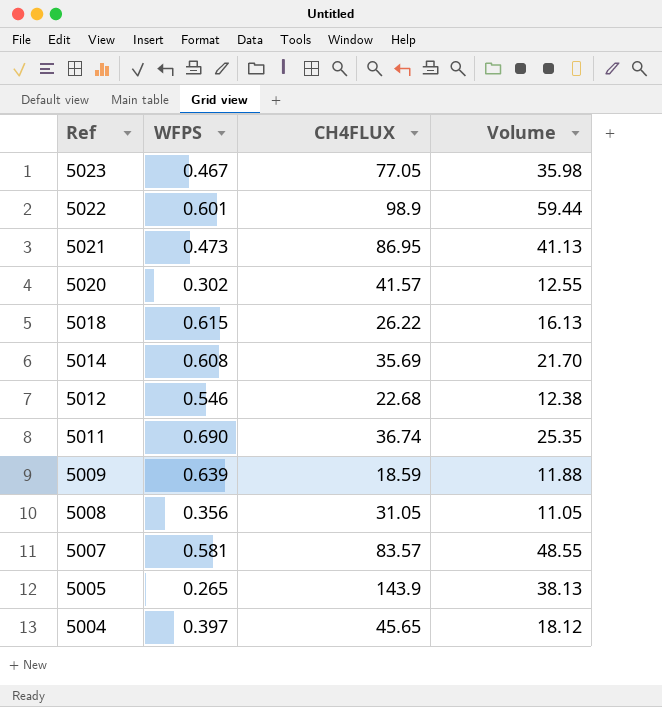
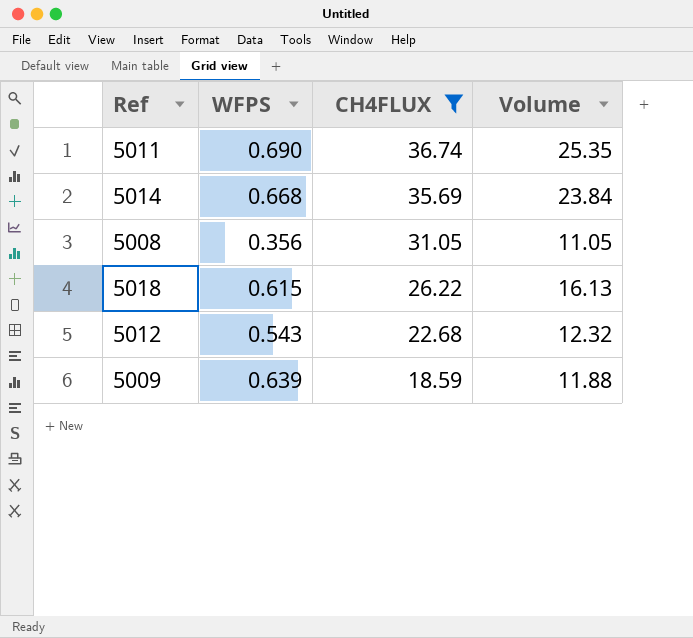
filter: none -> CH4FLUX <= 36.74
row order: Ref descending -> CH4FLUX descending
5014 | WFPS: 0.608 -> 0.668
5014 | Volume: 21.70 -> 23.84
5012 | WFPS: 0.546 -> 0.543
5012 | Volume: 12.38 -> 12.32

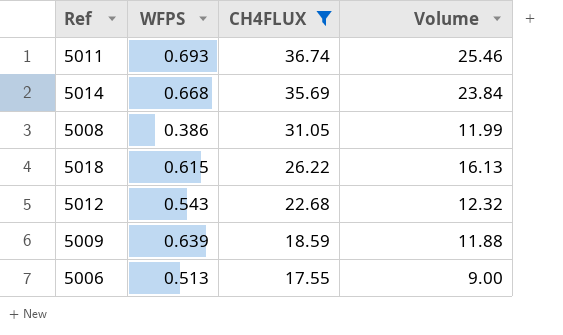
5011 | WFPS: 0.690 -> 0.693
5011 | Volume: 25.35 -> 25.46
5008 | WFPS: 0.356 -> 0.386
5008 | Volume: 11.05 -> 11.99
row 5006: none -> 0.513 | 17.55 | 9.00

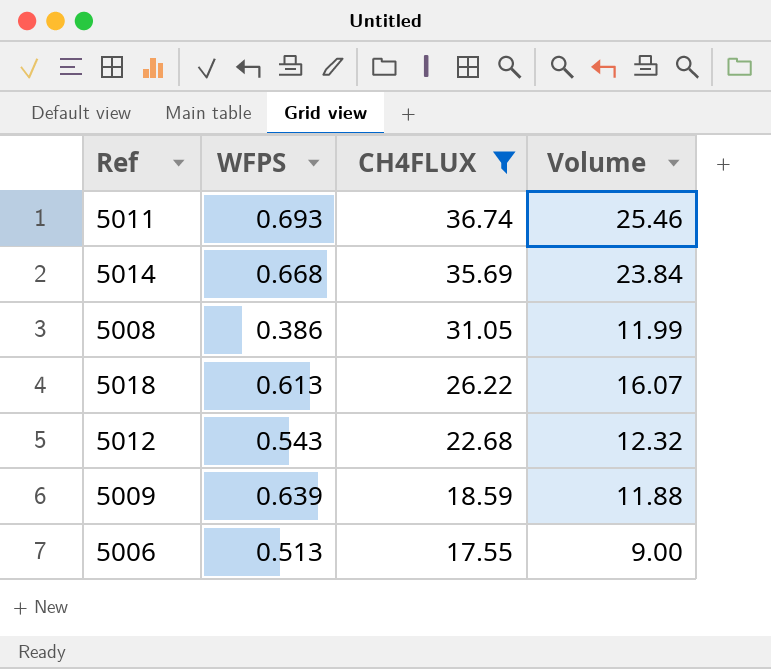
5018 | WFPS: 0.615 -> 0.613
5018 | Volume: 16.13 -> 16.07

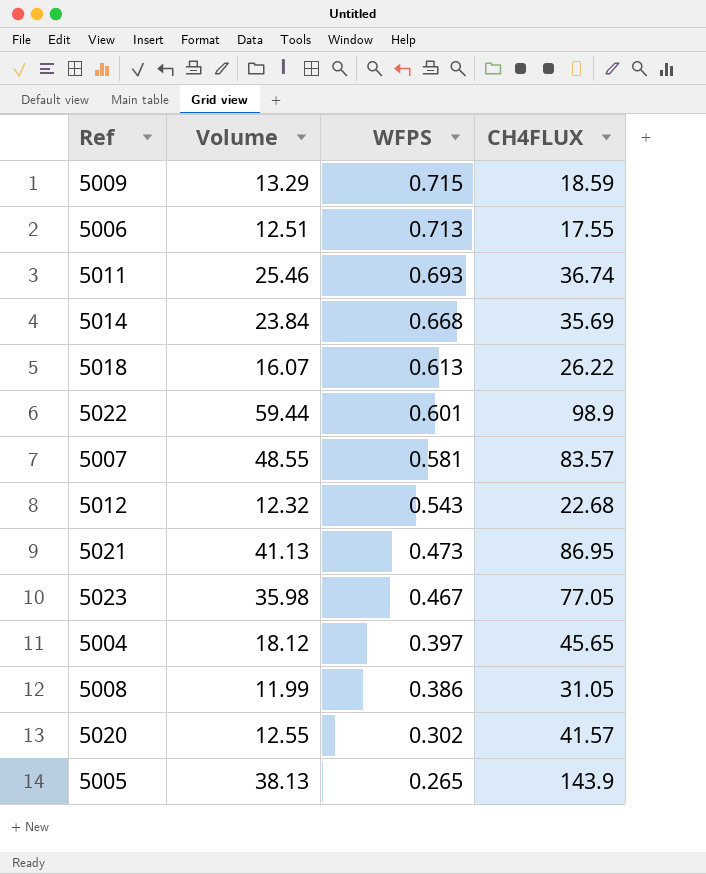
filter: CH4FLUX <= 36.74 -> none
row order: CH4FLUX descending -> WFPS descending
column Volume | position: 4 -> 2
5009 | Volume: 11.88 -> 13.29
5009 | WFPS: 0.639 -> 0.715
5006 | Volume: 9.00 -> 12.51
5006 | WFPS: 0.513 -> 0.713

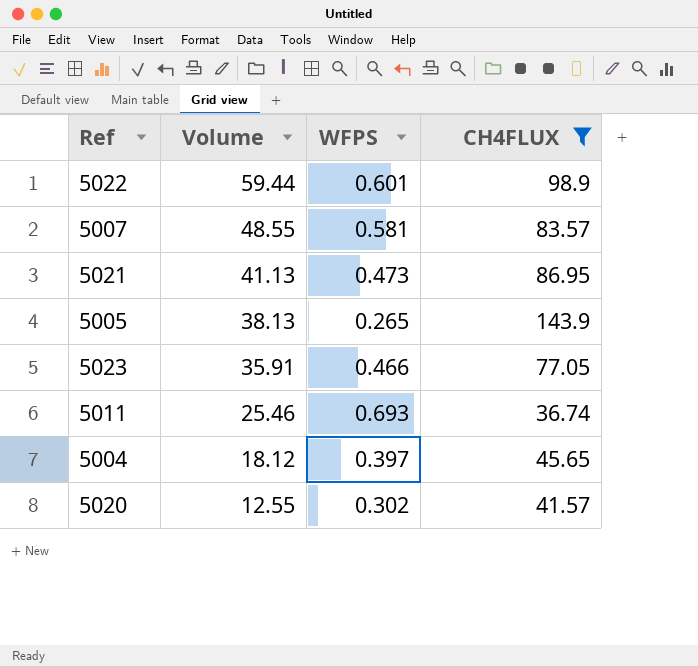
filter: none -> CH4FLUX >= 36.74
row order: WFPS descending -> Volume descending
5023 | Volume: 35.98 -> 35.91
5023 | WFPS: 0.467 -> 0.466

